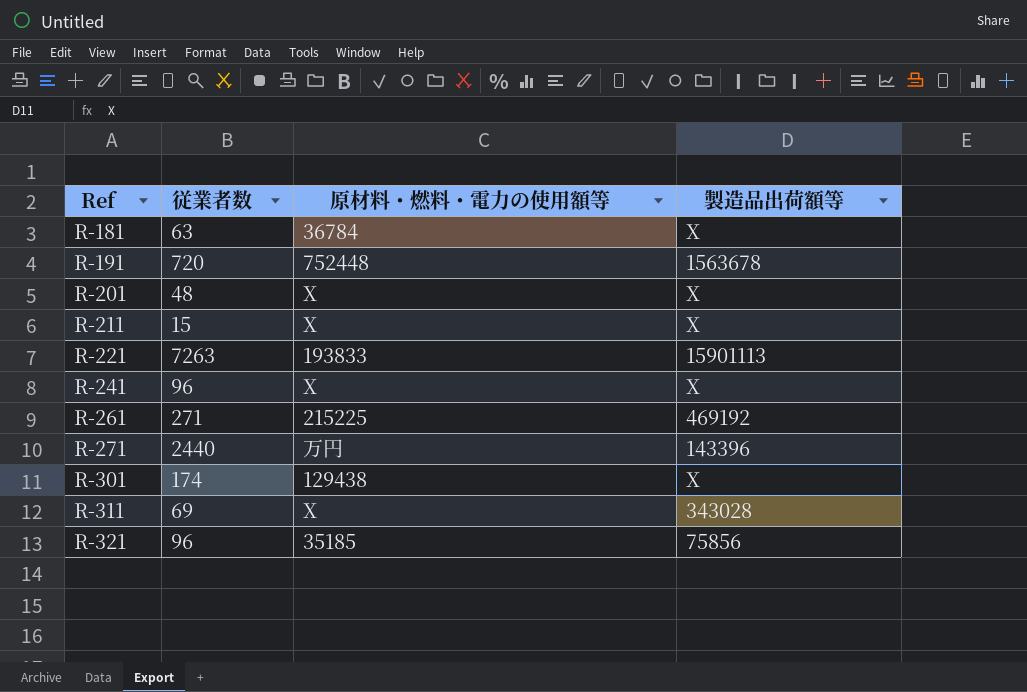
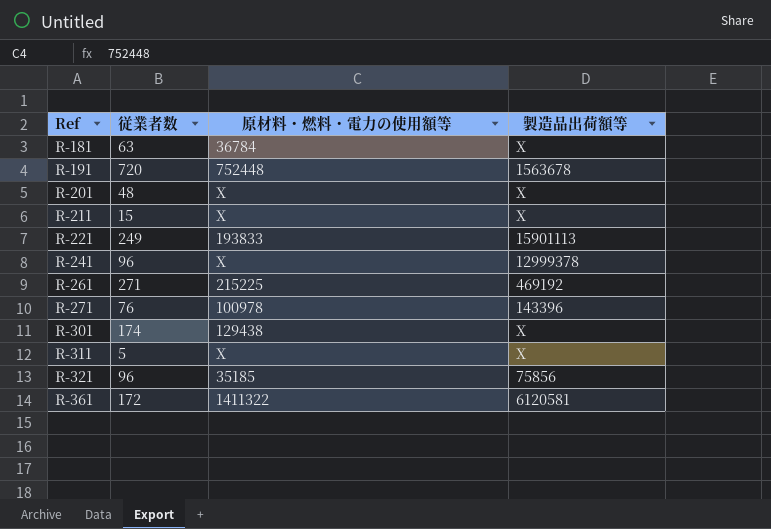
R-221 | 従業者数: 7263 -> 249
R-241 | 製造品出荷額等: X -> 12999378
R-271 | 従業者数: 2440 -> 76
R-271 | 原材料・燃料・電力の使用額等: 万円 -> 100978
R-311 | 従業者数: 69 -> 5
R-311 | 製造品出荷額等: 343028 -> X
row R-361: none -> 172 | 1411322 | 6120581

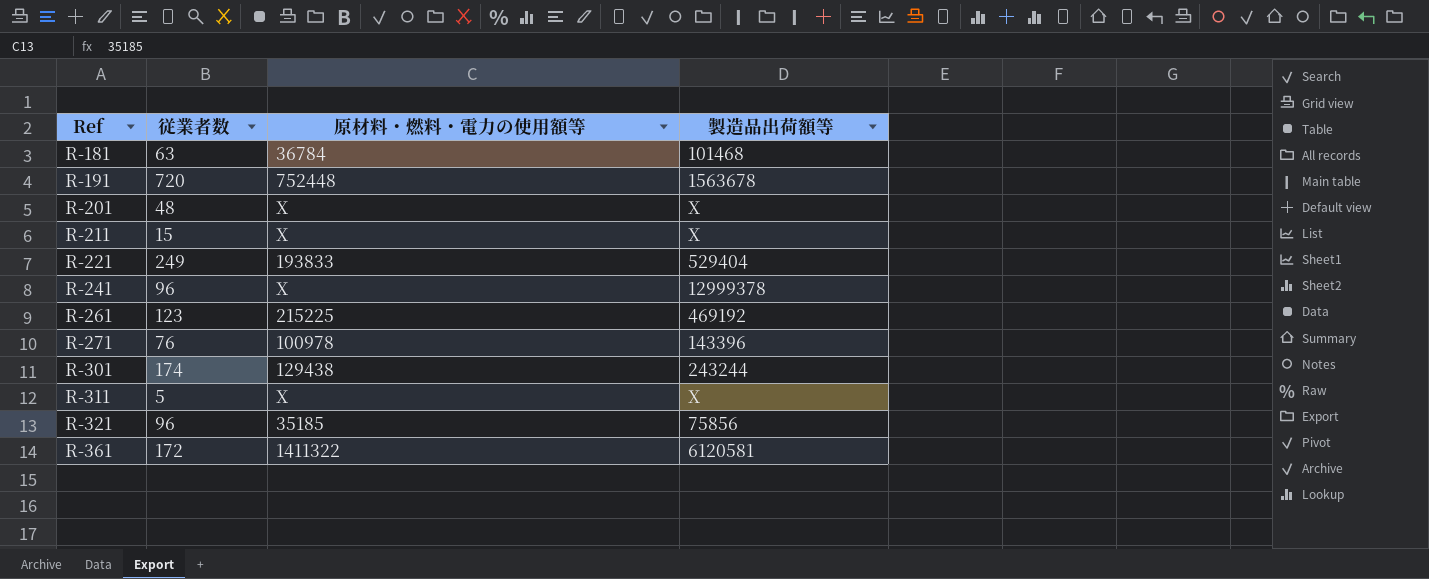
R-181 | 製造品出荷額等: X -> 101468
R-221 | 製造品出荷額等: 15901113 -> 529404
R-261 | 従業者数: 271 -> 123
R-301 | 製造品出荷額等: X -> 243244

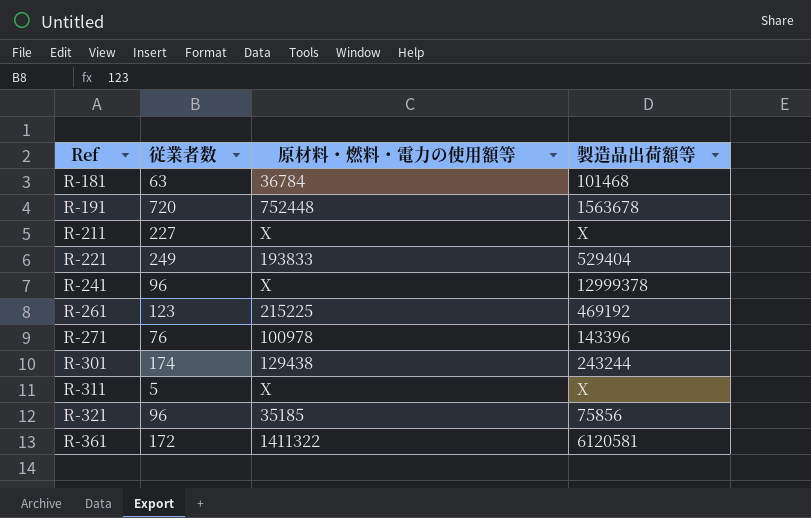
row R-201: 48 | X | X -> none
R-211 | 従業者数: 15 -> 227

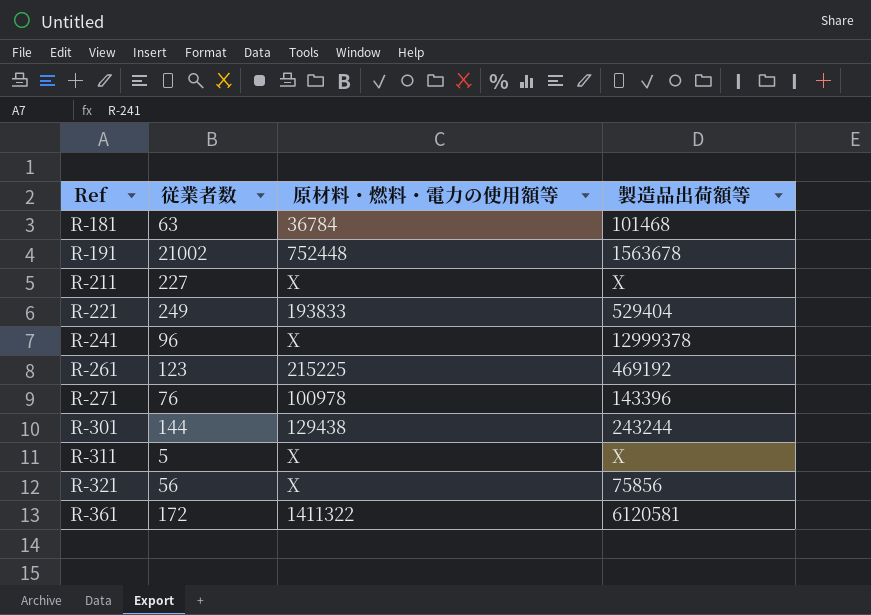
R-191 | 従業者数: 720 -> 21002
R-301 | 従業者数: 174 -> 144
R-321 | 従業者数: 96 -> 56
R-321 | 原材料・燃料・電力の使用額等: 35185 -> X

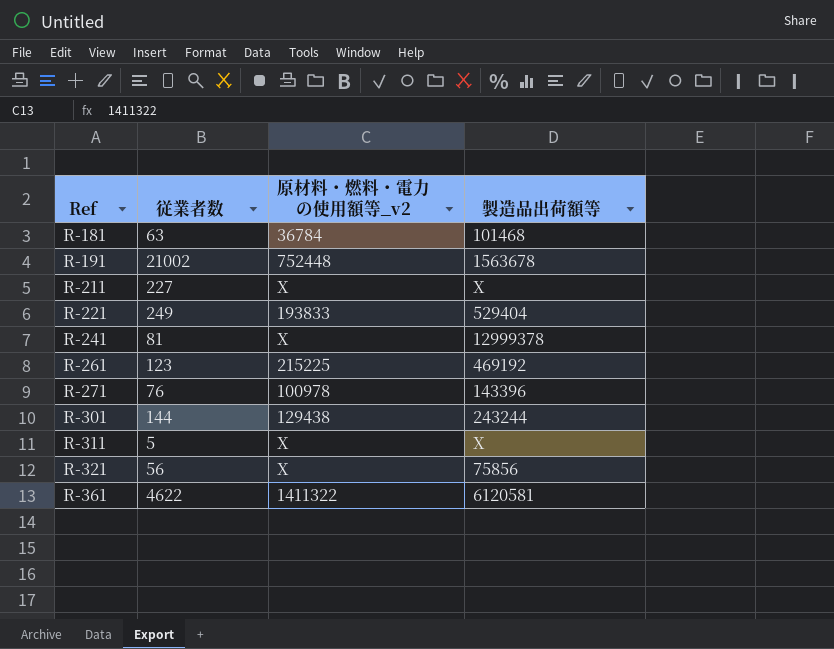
column name: 原材料・燃料・電力の使用額等 -> 原材料・燃料・電力の使用額等_v2
R-241 | 従業者数: 96 -> 81
R-361 | 従業者数: 172 -> 4622

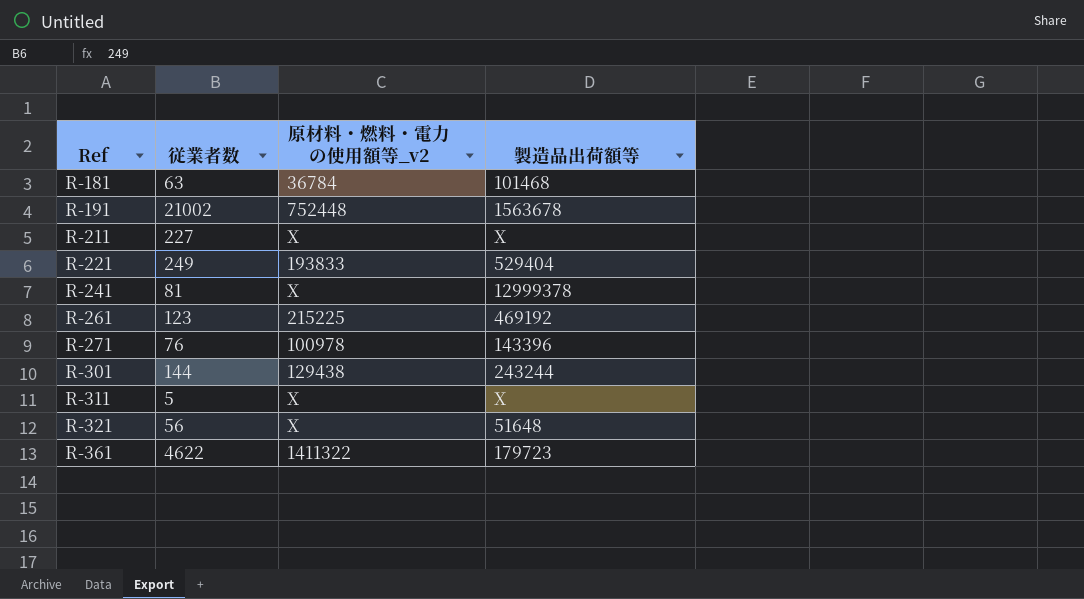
R-321 | 製造品出荷額等: 75856 -> 51648
R-361 | 製造品出荷額等: 6120581 -> 179723

